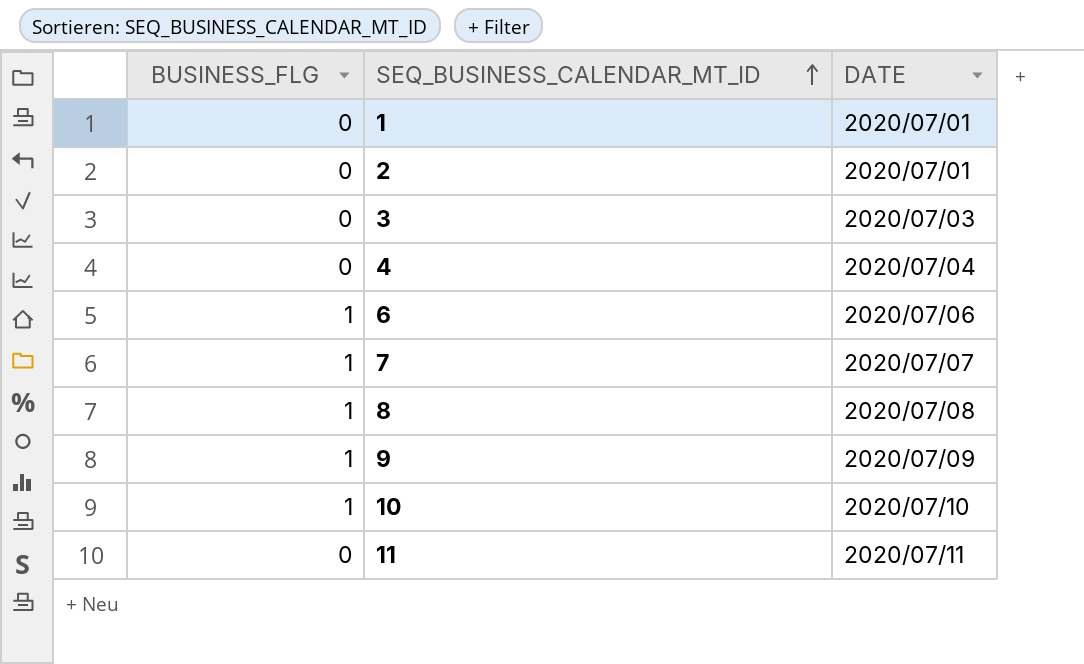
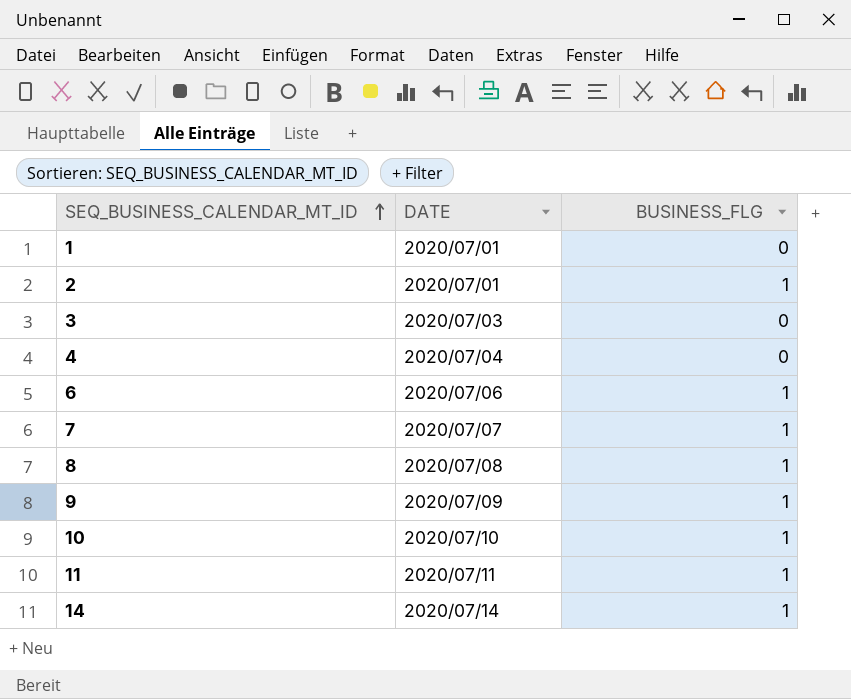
column BUSINESS_FLG | position: 1 -> 3
2 | BUSINESS_FLG: 0 -> 1
11 | BUSINESS_FLG: 0 -> 1
row 14: none -> 2020/07/14 | 1

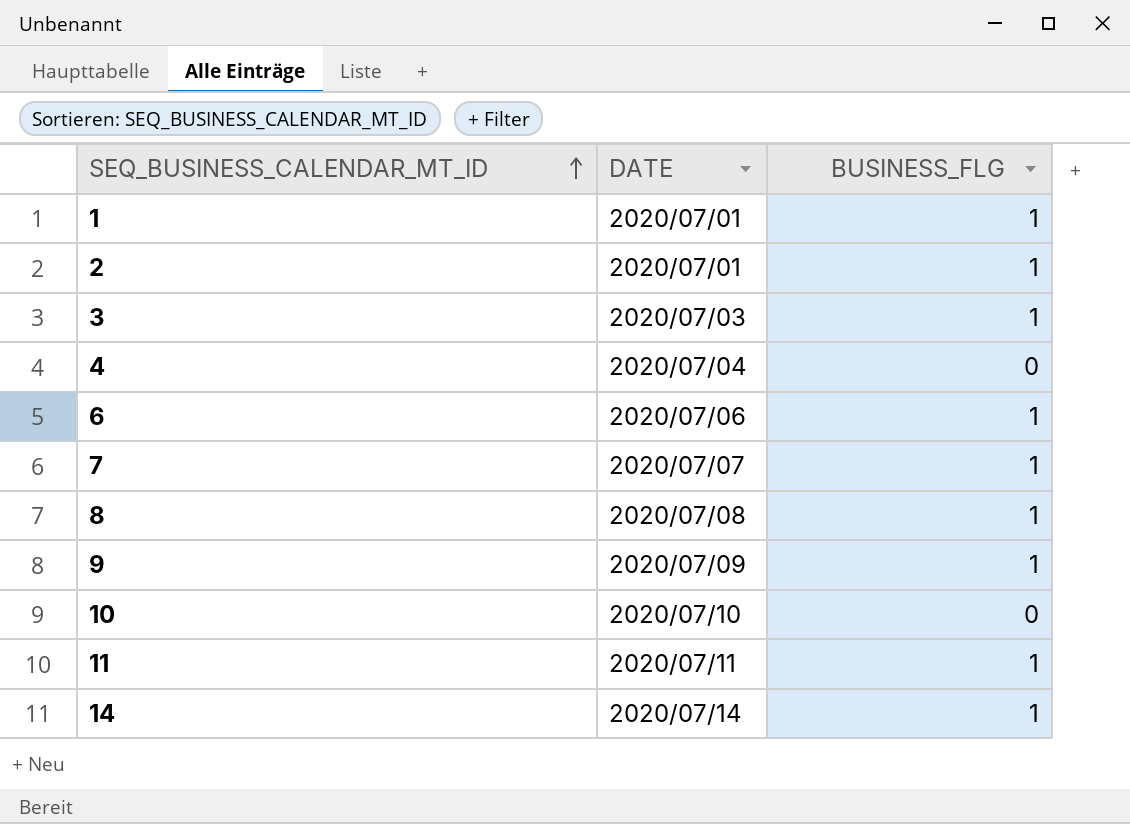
1 | BUSINESS_FLG: 0 -> 1
3 | BUSINESS_FLG: 0 -> 1
10 | BUSINESS_FLG: 1 -> 0

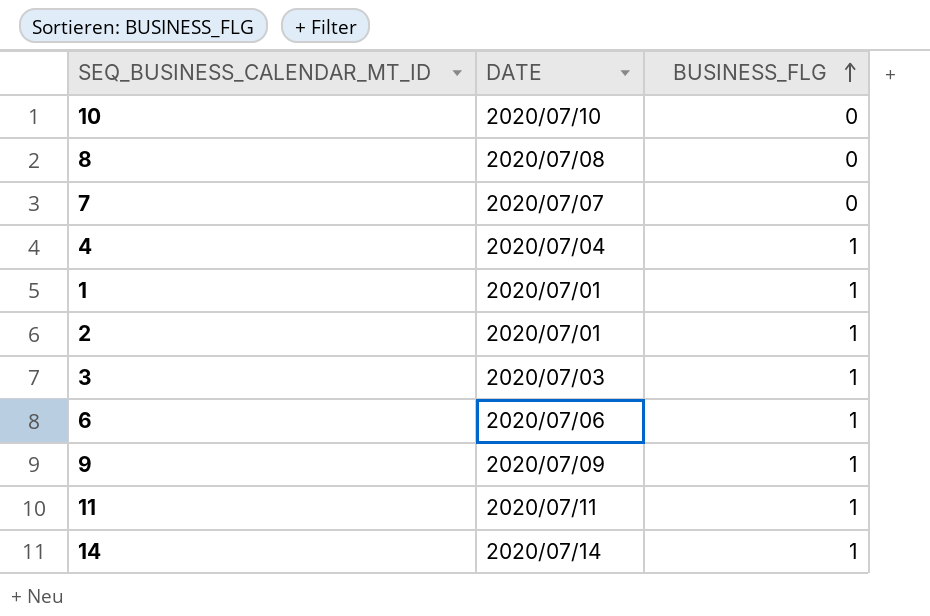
row order: SEQ_BUSINESS_CALENDAR_MT_ID ascending -> BUSINESS_FLG ascending
8 | BUSINESS_FLG: 1 -> 0
7 | BUSINESS_FLG: 1 -> 0
4 | BUSINESS_FLG: 0 -> 1

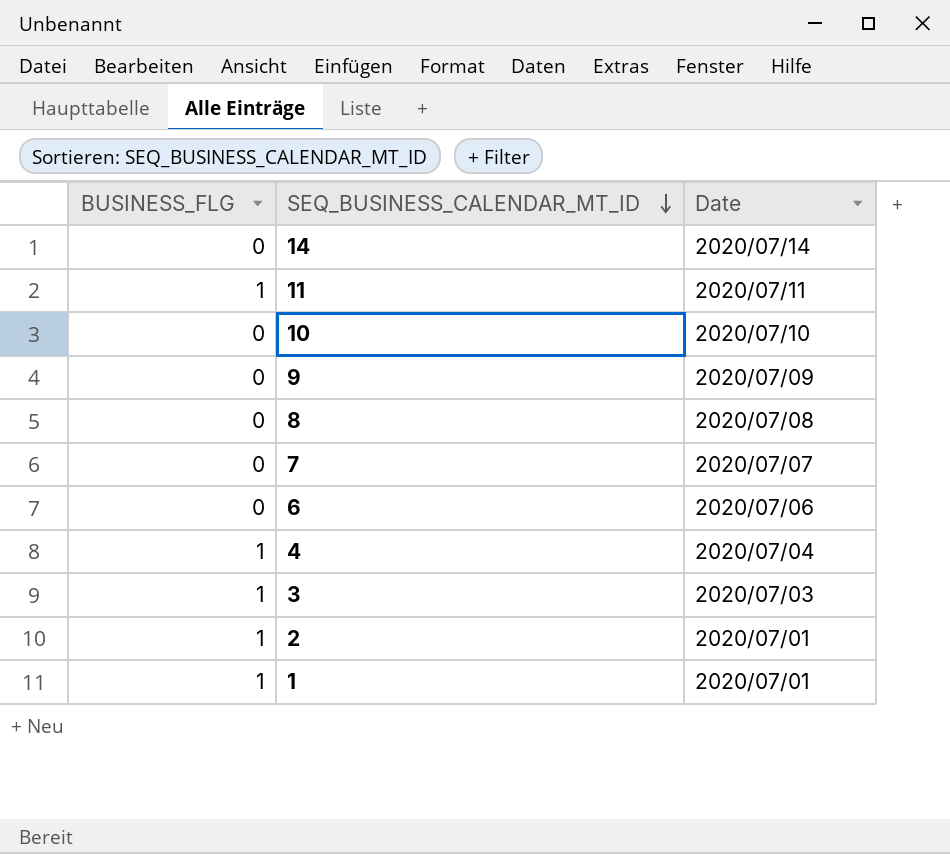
row order: BUSINESS_FLG ascending -> SEQ_BUSINESS_CALENDAR_MT_ID descending
column BUSINESS_FLG | position: 3 -> 1
column name: DATE -> Date
14 | BUSINESS_FLG: 1 -> 0
9 | BUSINESS_FLG: 1 -> 0
6 | BUSINESS_FLG: 1 -> 0

